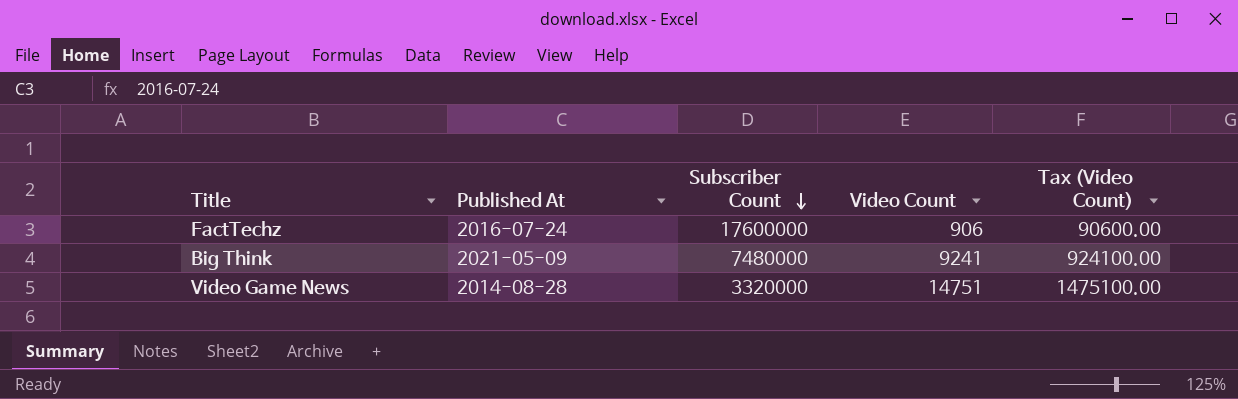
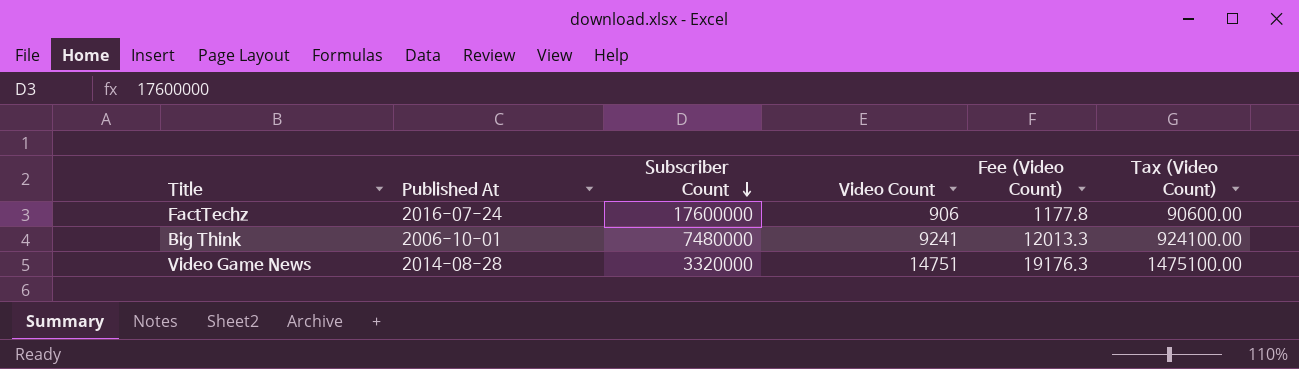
column Fee (Video Count) | formula: none -> [Video Count] * 1.3
Big Think | Published At: 2021-05-09 -> 2006-10-01

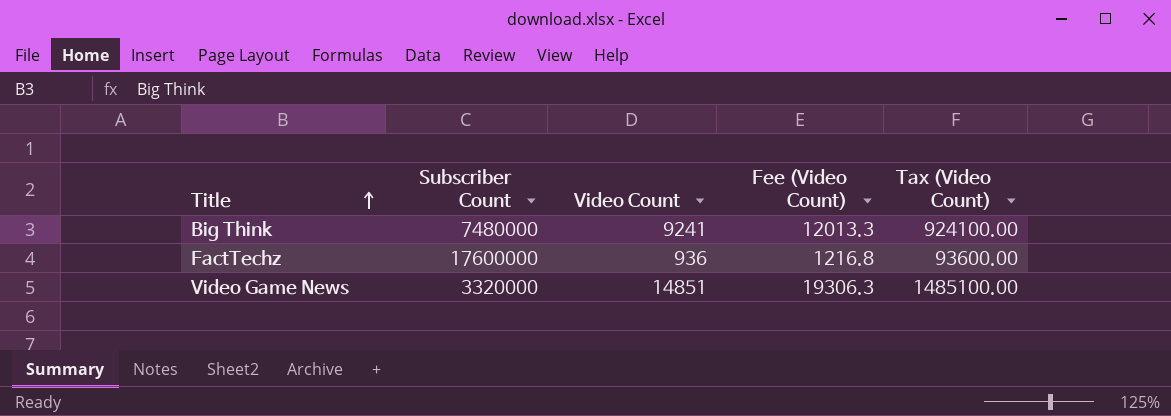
row order: Subscriber Count descending -> Title ascending
column Published At | position: 2 -> none
FactTechz | Video Count: 906 -> 936
FactTechz | Fee (Video Count): 1177.8 -> 1216.8
FactTechz | Tax (Video Count): 90600.00 -> 93600.00
Video Game News | Video Count: 14751 -> 14851
Video Game News | Fee (Video Count): 19176.3 -> 19306.3
Video Game News | Tax (Video Count): 1475100.00 -> 1485100.00

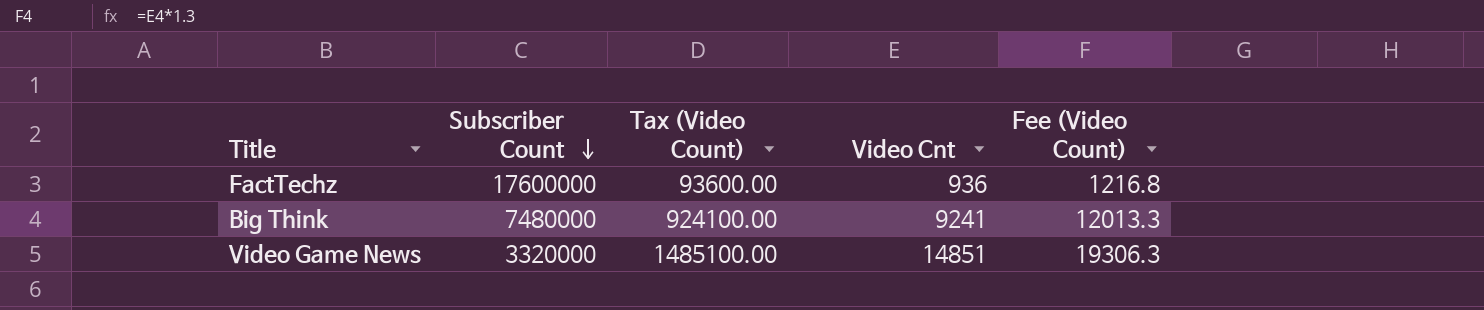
row order: Title ascending -> Subscriber Count descending
column Tax (Video Count) | position: 5 -> 3
column name: Video Count -> Video Cnt

